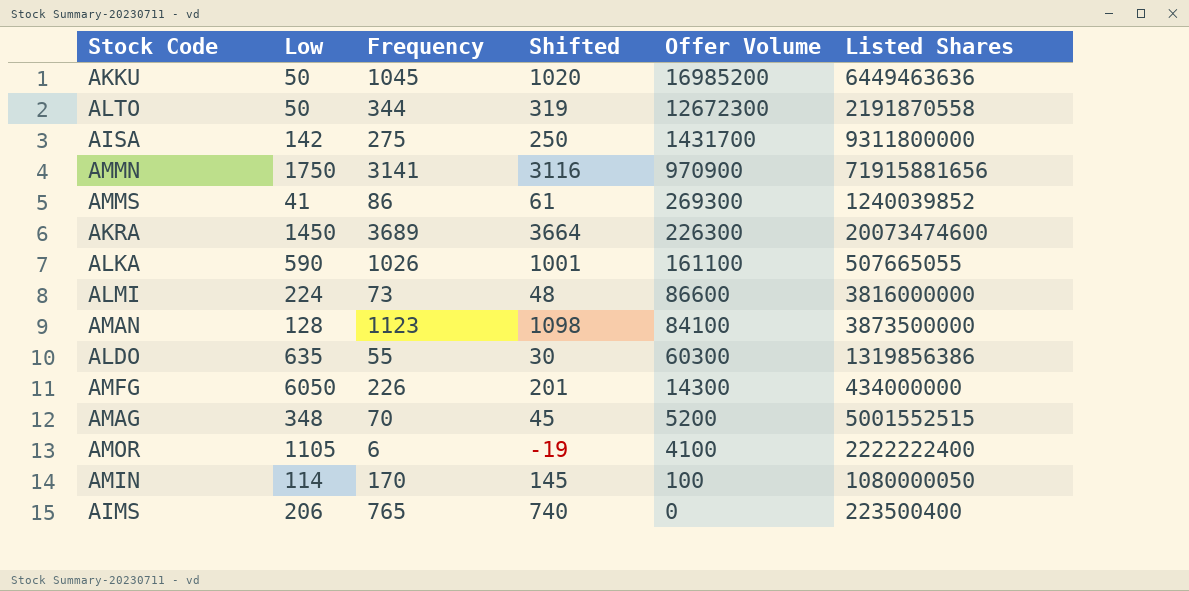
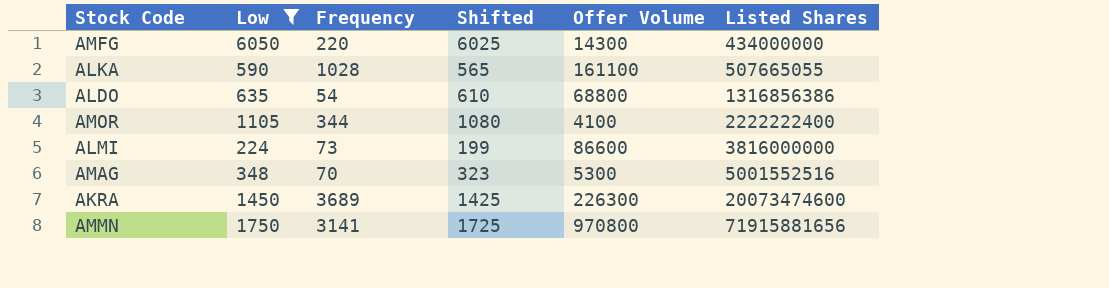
filter: none -> Low >= 224
row order: Offer Volume descending -> Listed Shares ascending
column Shifted | formula: [Frequency] - 25 -> [Low] - 25
AMFG | Frequency: 226 -> 220
ALKA | Frequency: 1026 -> 1028
ALDO | Frequency: 55 -> 54
ALDO | Offer Volume: 60300 -> 68800
ALDO | Listed Shares: 1319856386 -> 1316856386
AMOR | Frequency: 6 -> 344
AMAG | Offer Volume: 5200 -> 5300
AMAG | Listed Shares: 5001552515 -> 5001552516
AMMN | Offer Volume: 970900 -> 970800

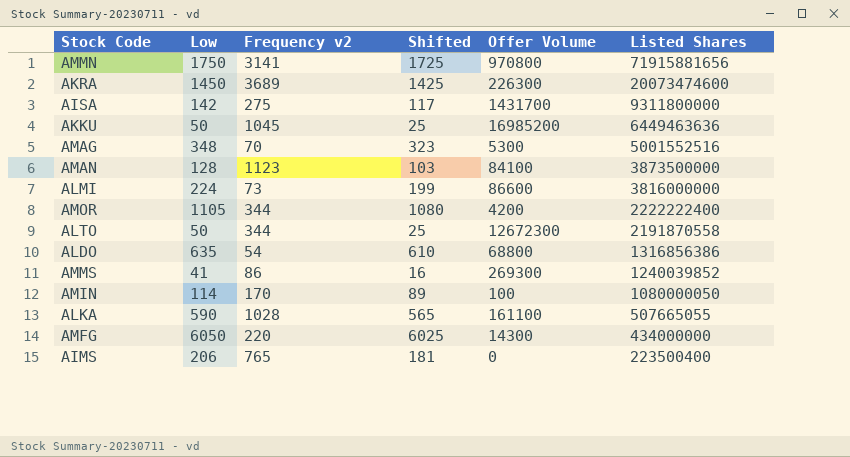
filter: Low >= 224 -> none
row order: Listed Shares ascending -> Listed Shares descending
column name: Frequency -> Frequency v2
AMOR | Offer Volume: 4100 -> 4200

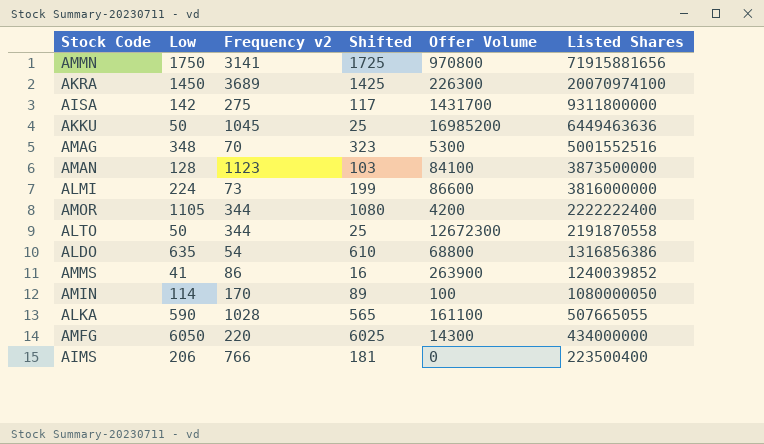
AKRA | Listed Shares: 20073474600 -> 20070974100
AMMS | Offer Volume: 269300 -> 263900
AIMS | Frequency v2: 765 -> 766

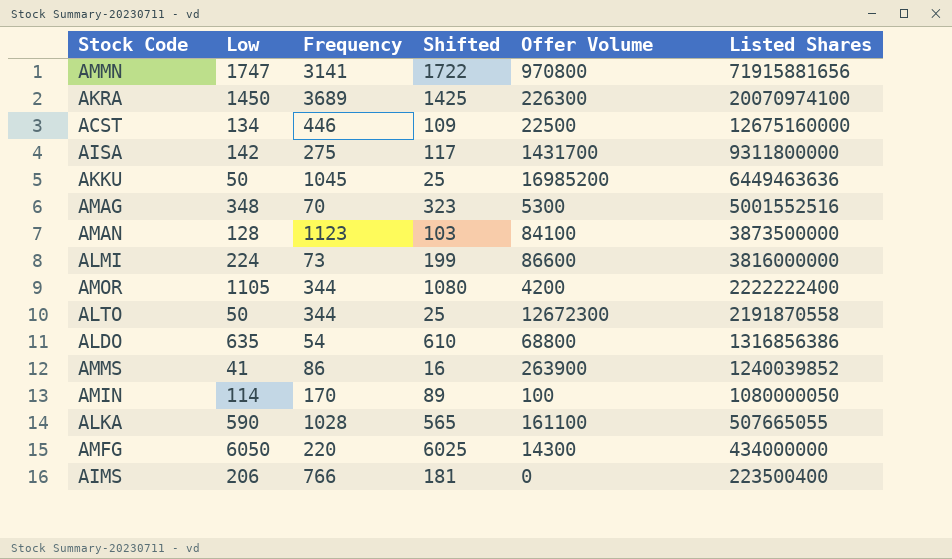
column name: Frequency v2 -> Frequency
AMMN | Low: 1750 -> 1747
AMMN | Shifted: 1725 -> 1722
row ACST: none -> 134 | 446 | 109 | 22500 | 12675160000

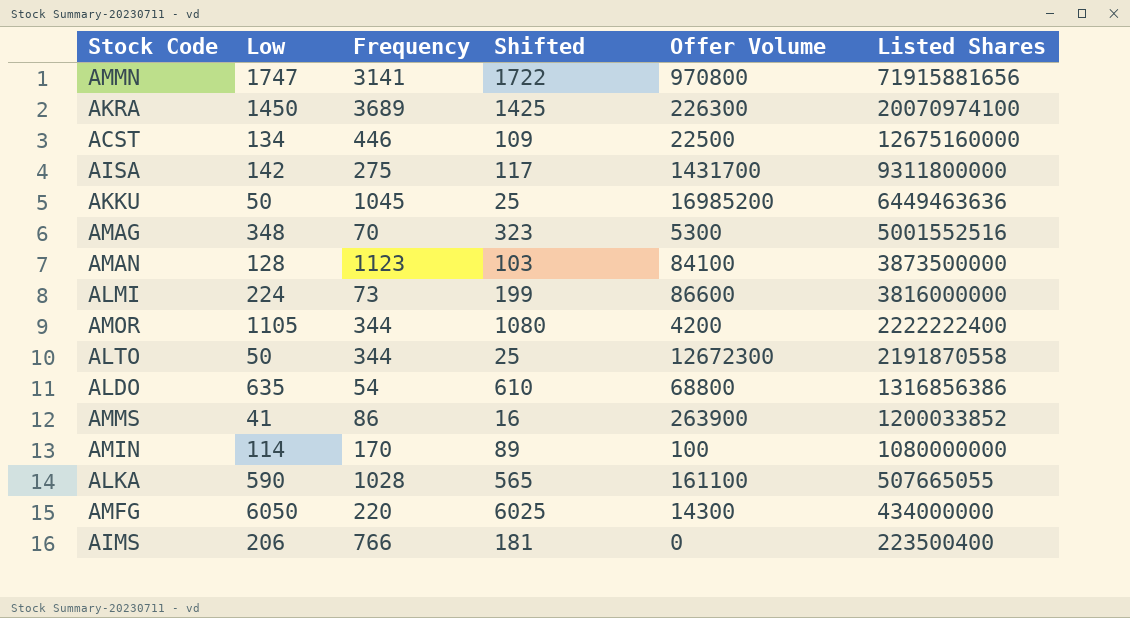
AMMS | Listed Shares: 1240039852 -> 1200033852
AMIN | Listed Shares: 1080000050 -> 1080000000

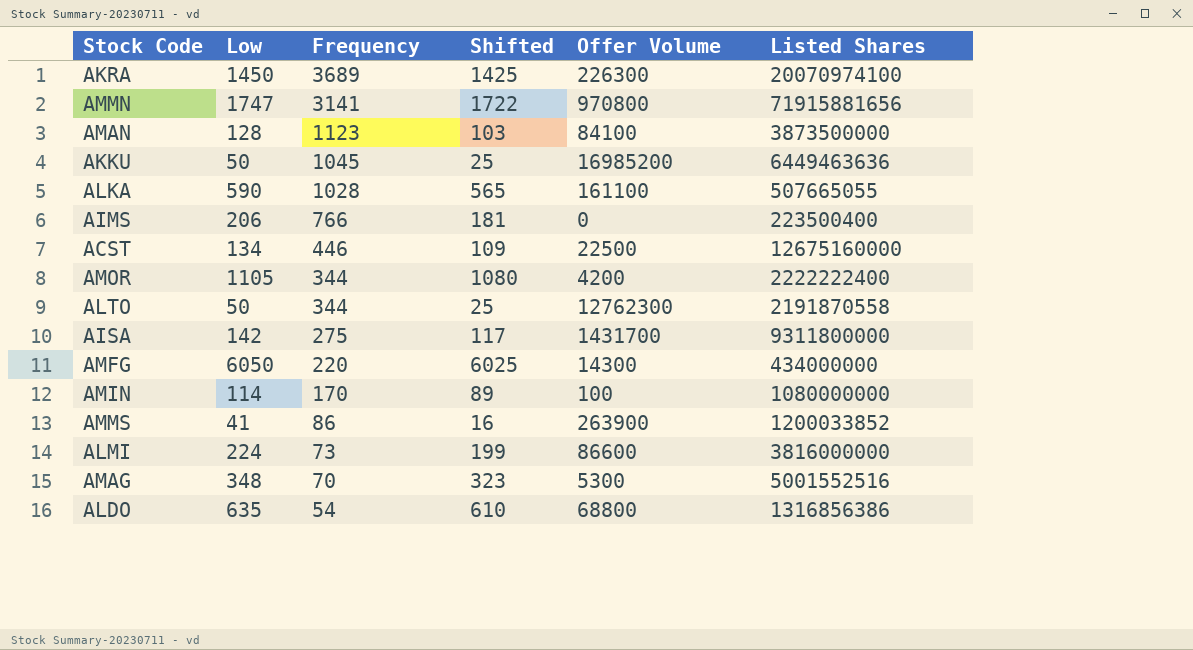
row order: Listed Shares descending -> Frequency descending
ALTO | Offer Volume: 12672300 -> 12762300

